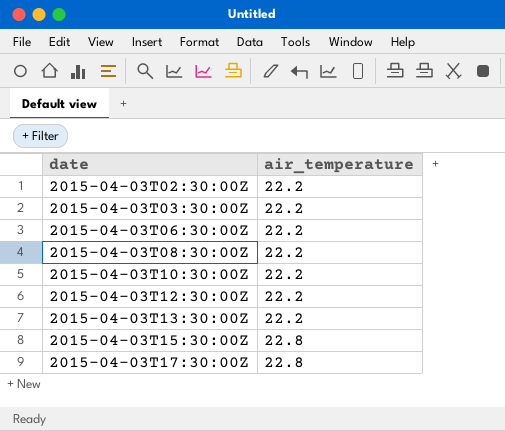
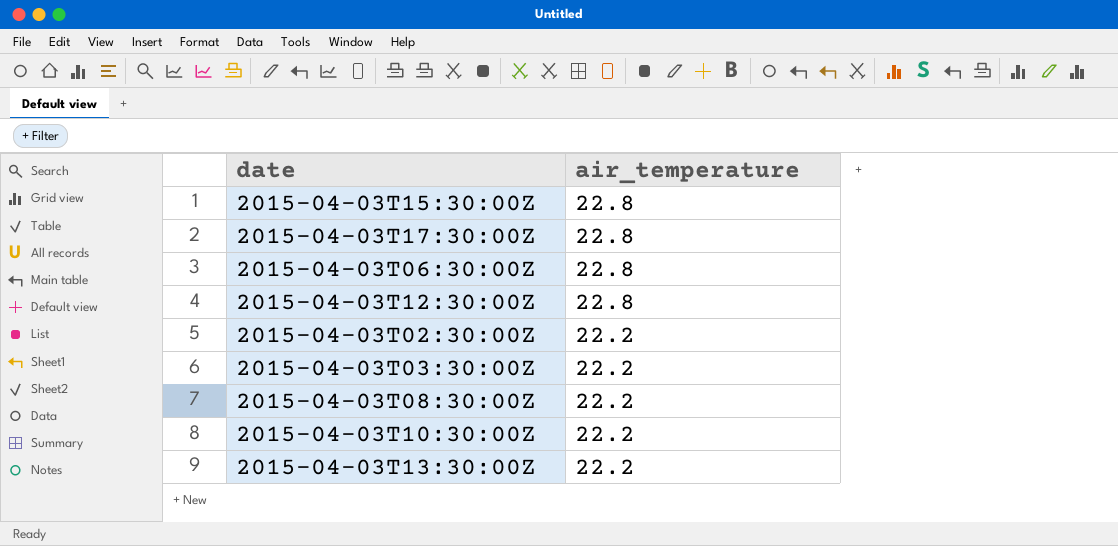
row order: date ascending -> air_temperature descending
2015-04-03T06:30:00Z | air_temperature: 22.2 -> 22.8
2015-04-03T12:30:00Z | air_temperature: 22.2 -> 22.8

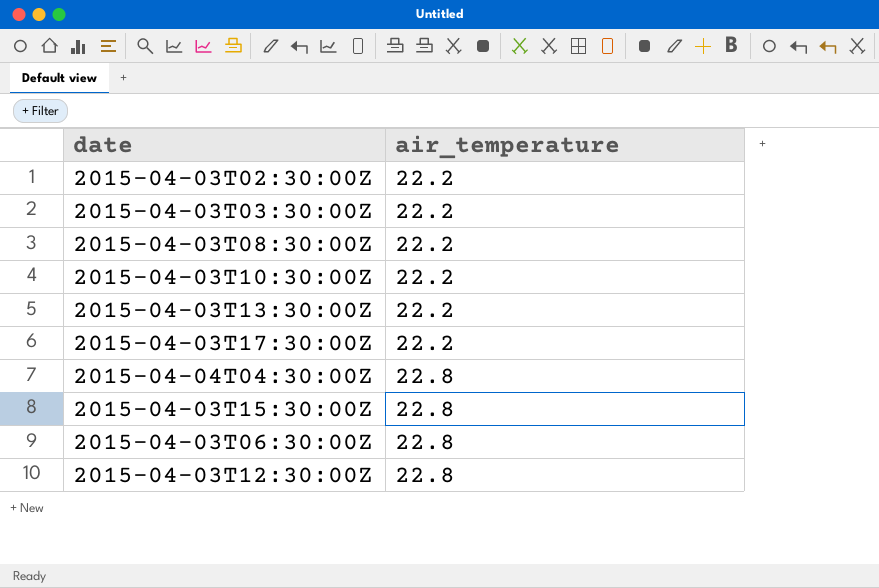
row order: air_temperature descending -> air_temperature ascending
2015-04-03T17:30:00Z | air_temperature: 22.8 -> 22.2
row 2015-04-04T04:30:00Z: none -> 22.8

